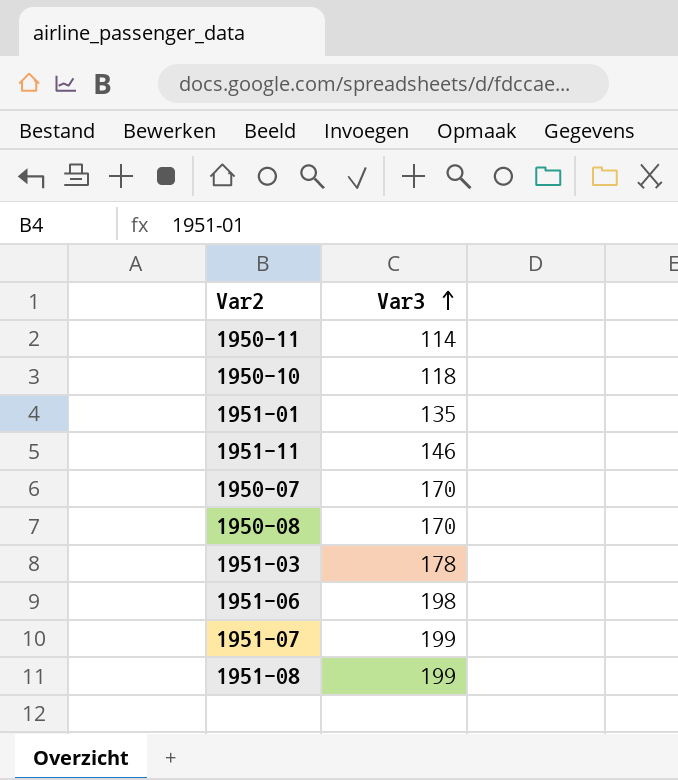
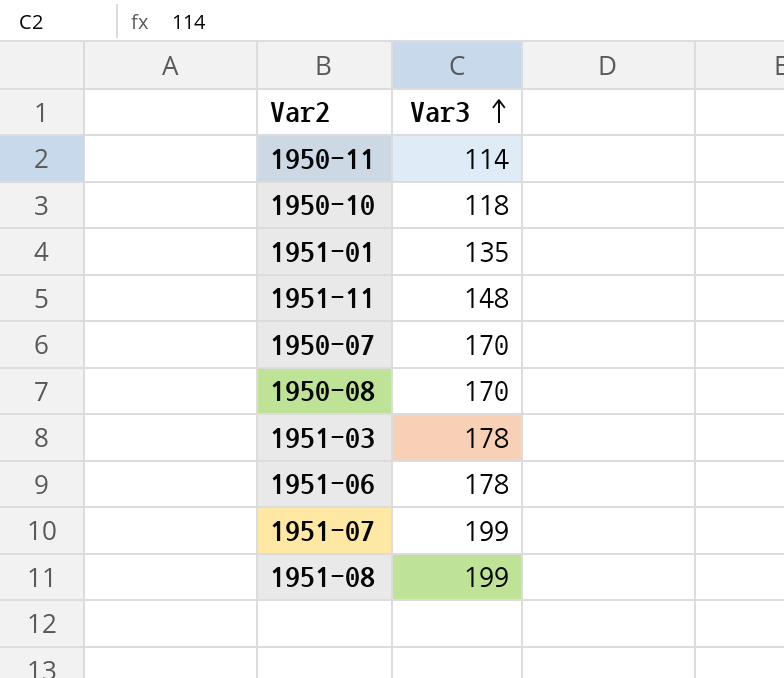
1951-11 | Var3: 146 -> 148
1951-06 | Var3: 198 -> 178

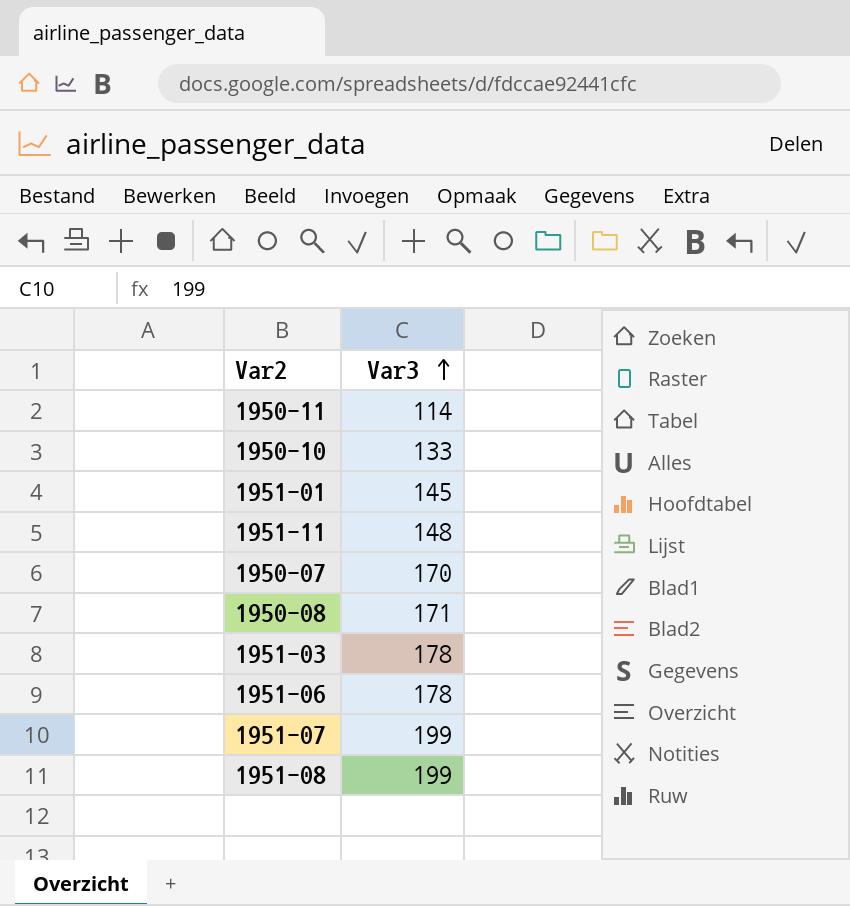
1950-10 | Var3: 118 -> 133
1951-01 | Var3: 135 -> 145
1950-08 | Var3: 170 -> 171

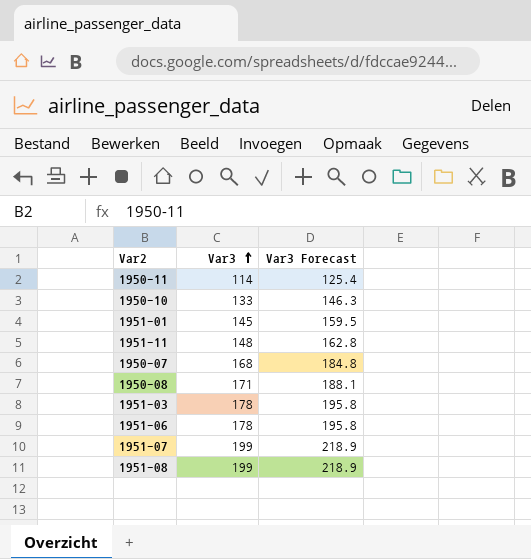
column Var3 Forecast | formula: none -> [Var3] * 1.1
1950-07 | Var3: 170 -> 168

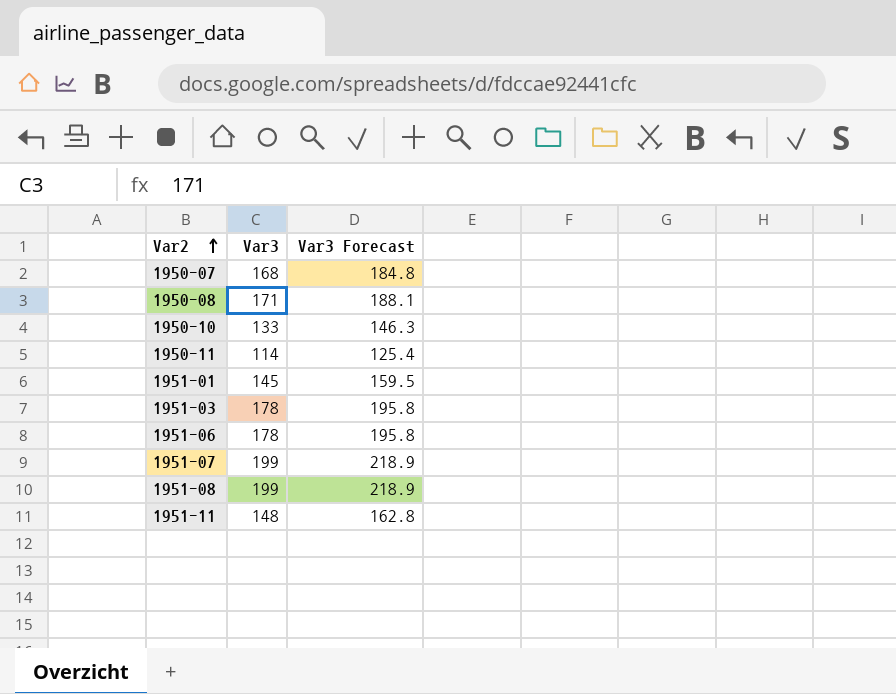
row order: Var3 ascending -> Var2 ascending

